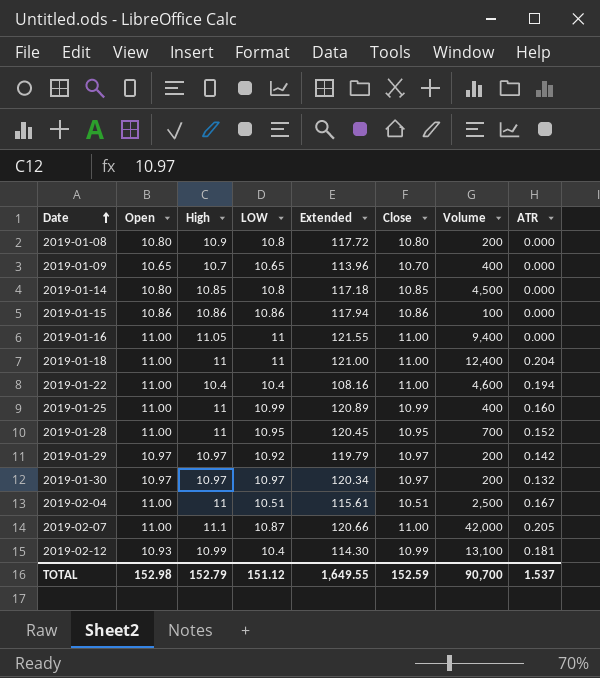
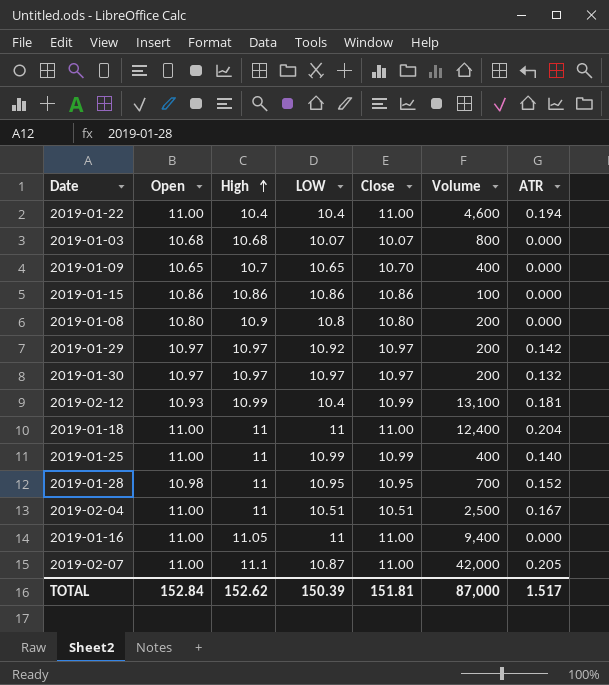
row order: Date ascending -> High ascending
column Extended | formula: [High] * [LOW] -> none
row 2019-01-14: 10.80 | 10.85 | 10.8 | 117.18 | 10.85 | 4,500 | 0.000 -> none
row 2019-01-03: none -> 10.68 | 10.68 | 10.07 | 10.07 | 800 | 0.000
2019-01-25 | ATR: 0.160 -> 0.140
2019-01-28 | Open: 11.00 -> 10.98
TOTAL | Open: 152.98 -> 152.84
TOTAL | High: 152.79 -> 152.62
TOTAL | LOW: 151.12 -> 150.39
TOTAL | Close: 152.59 -> 151.81
TOTAL | Volume: 90,700 -> 87,000
TOTAL | ATR: 1.537 -> 1.517

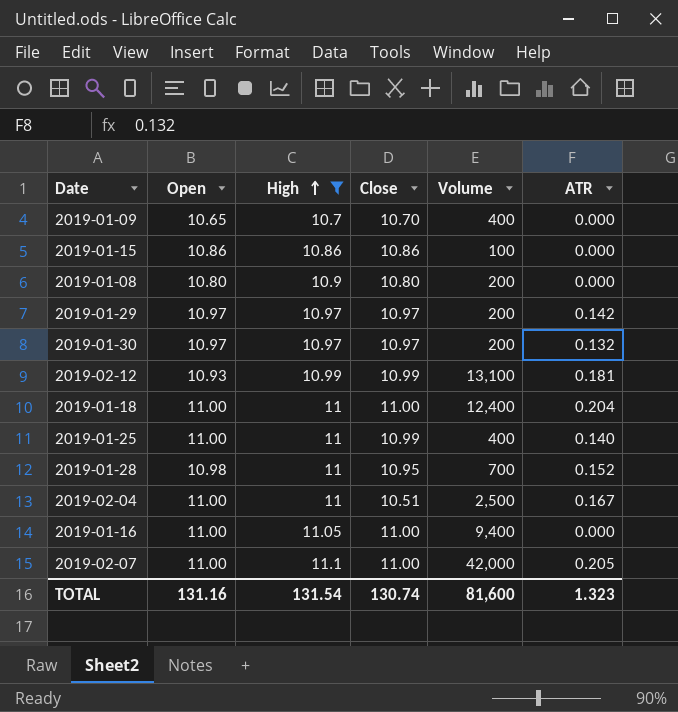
filter: none -> High >= 10.7
column LOW | position: 4 -> none
TOTAL | Open: 152.84 -> 131.16
TOTAL | High: 152.62 -> 131.54
TOTAL | Close: 151.81 -> 130.74
TOTAL | Volume: 87,000 -> 81,600
TOTAL | ATR: 1.517 -> 1.323

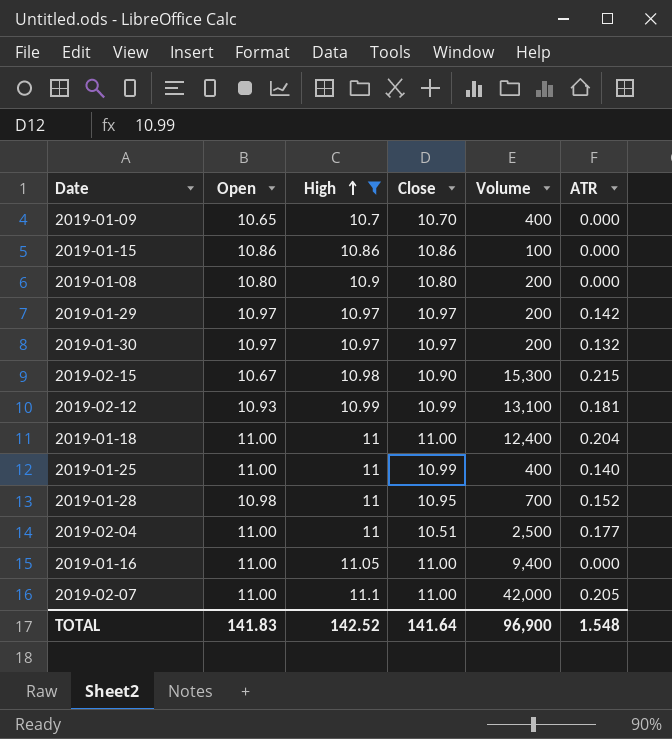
row 2019-02-15: none -> 10.67 | 10.98 | 10.90 | 15,300 | 0.215
2019-02-04 | ATR: 0.167 -> 0.177
TOTAL | Open: 131.16 -> 141.83
TOTAL | High: 131.54 -> 142.52
TOTAL | Close: 130.74 -> 141.64
TOTAL | Volume: 81,600 -> 96,900
TOTAL | ATR: 1.323 -> 1.548

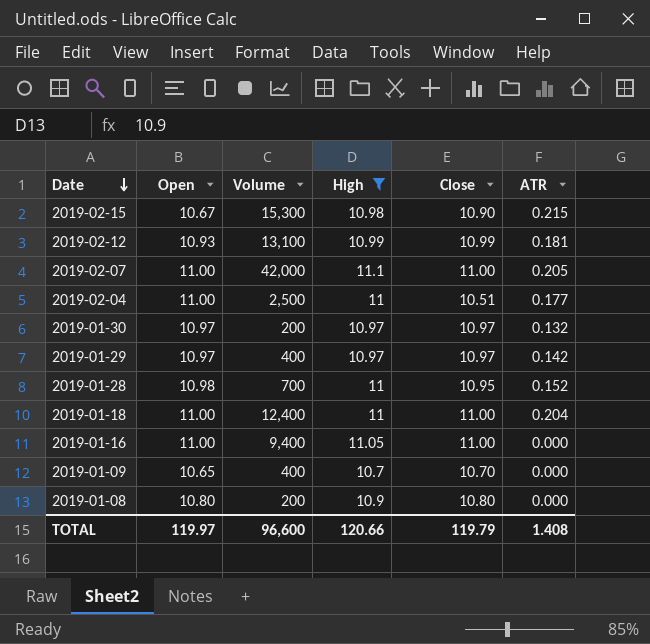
row order: High ascending -> Date descending
column Volume | position: 5 -> 3
row 2019-01-15: 10.86 | 10.86 | 10.86 | 100 | 0.000 -> none
row 2019-01-25: 11.00 | 11 | 10.99 | 400 | 0.140 -> none
2019-01-29 | Volume: 200 -> 400
TOTAL | Open: 141.83 -> 119.97
TOTAL | Volume: 96,900 -> 96,600
TOTAL | High: 142.52 -> 120.66
TOTAL | Close: 141.64 -> 119.79
TOTAL | ATR: 1.548 -> 1.408

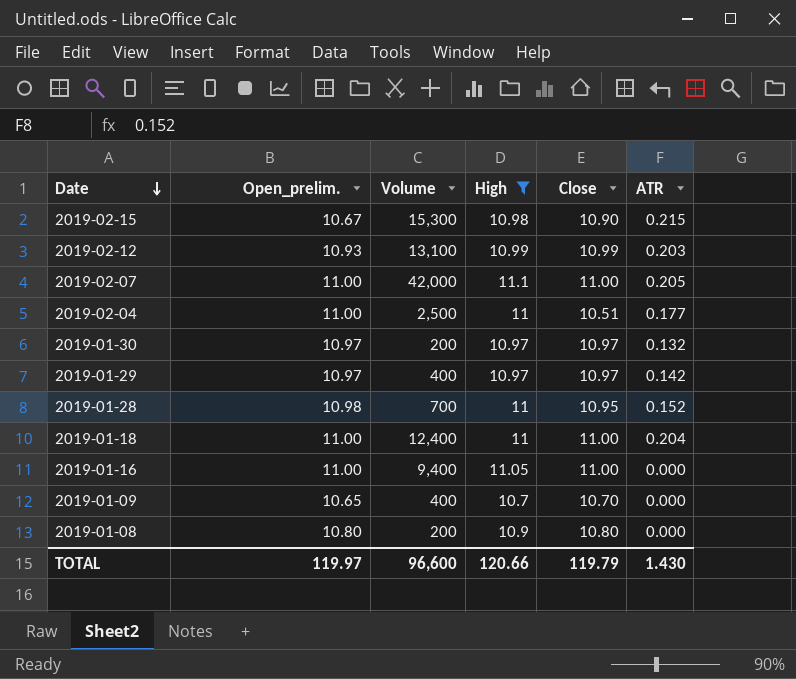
column name: Open -> Open_prelim.
2019-02-12 | ATR: 0.181 -> 0.203
TOTAL | ATR: 1.408 -> 1.430

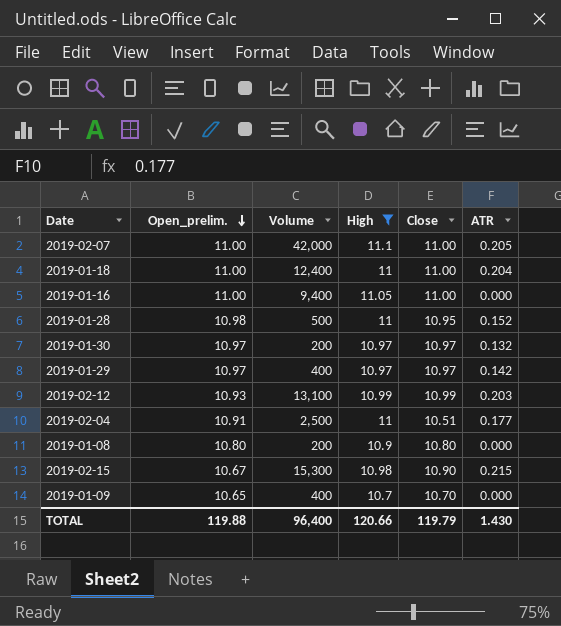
row order: Date descending -> Open_prelim. descending
2019-01-28 | Volume: 700 -> 500
2019-02-04 | Open_prelim.: 11.00 -> 10.91
TOTAL | Open_prelim.: 119.97 -> 119.88
TOTAL | Volume: 96,600 -> 96,400

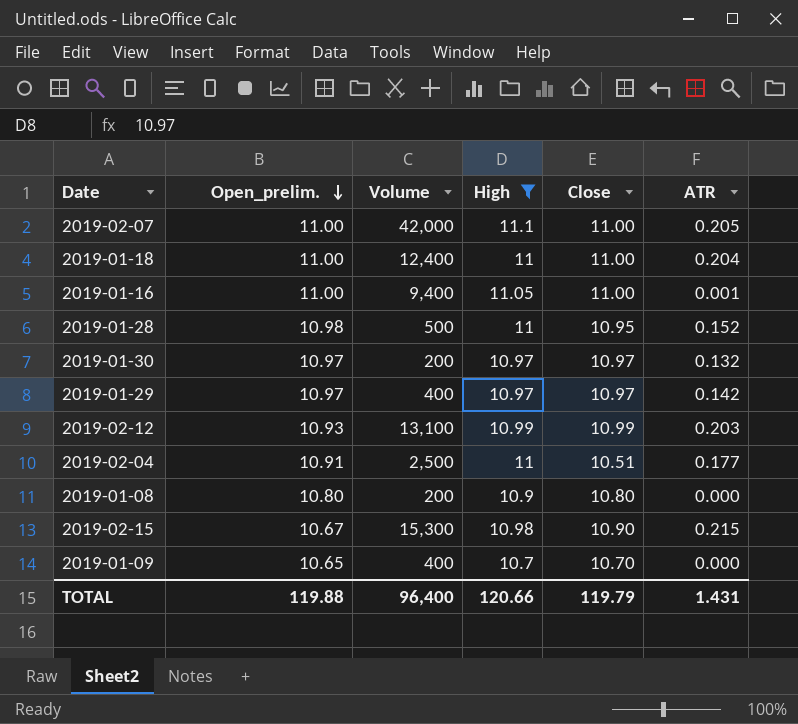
2019-01-16 | ATR: 0.000 -> 0.001
TOTAL | ATR: 1.430 -> 1.431

